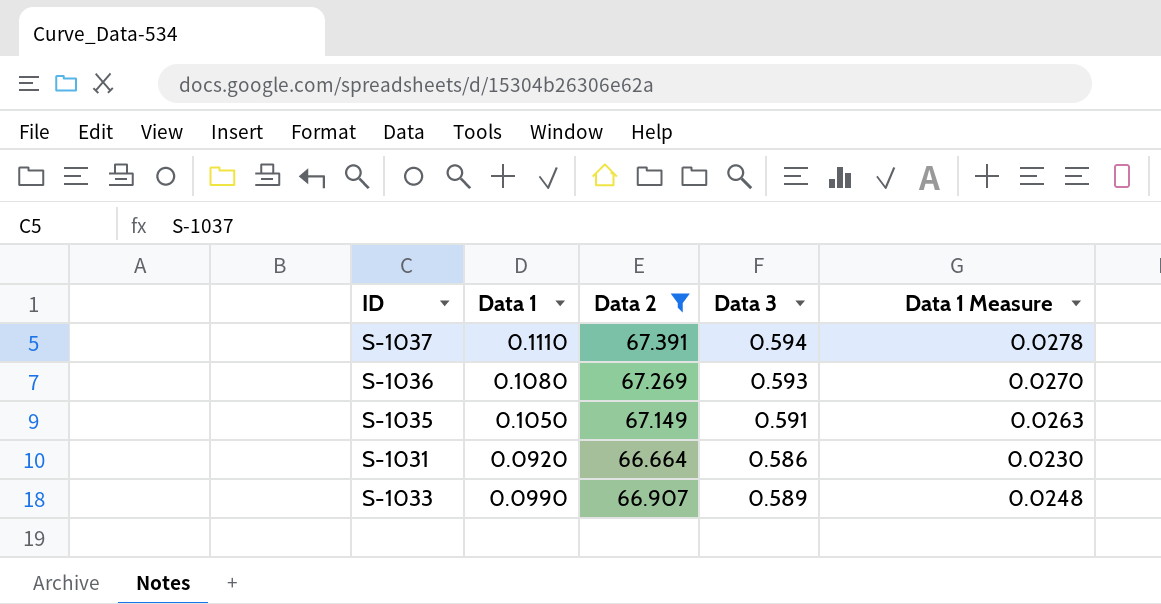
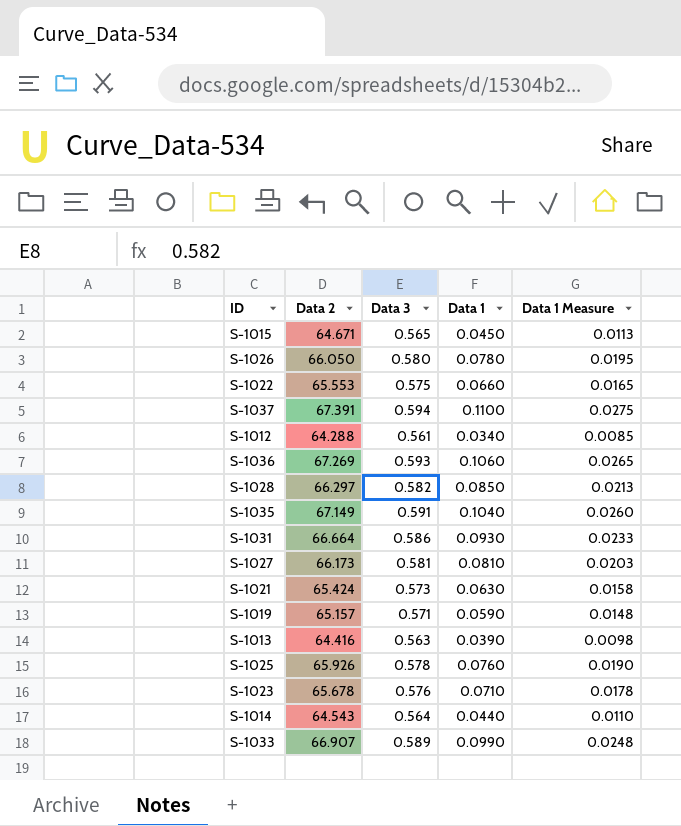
filter: Data 2 >= 66.664 -> none
column Data 1 | position: 2 -> 4
S-1037 | Data 1: 0.1110 -> 0.1100
S-1037 | Data 1 Measure: 0.0278 -> 0.0275
S-1036 | Data 1: 0.1080 -> 0.1060
S-1036 | Data 1 Measure: 0.0270 -> 0.0265
S-1035 | Data 1: 0.1050 -> 0.1040
S-1035 | Data 1 Measure: 0.0263 -> 0.0260
S-1031 | Data 1: 0.0920 -> 0.0930
S-1031 | Data 1 Measure: 0.0230 -> 0.0233

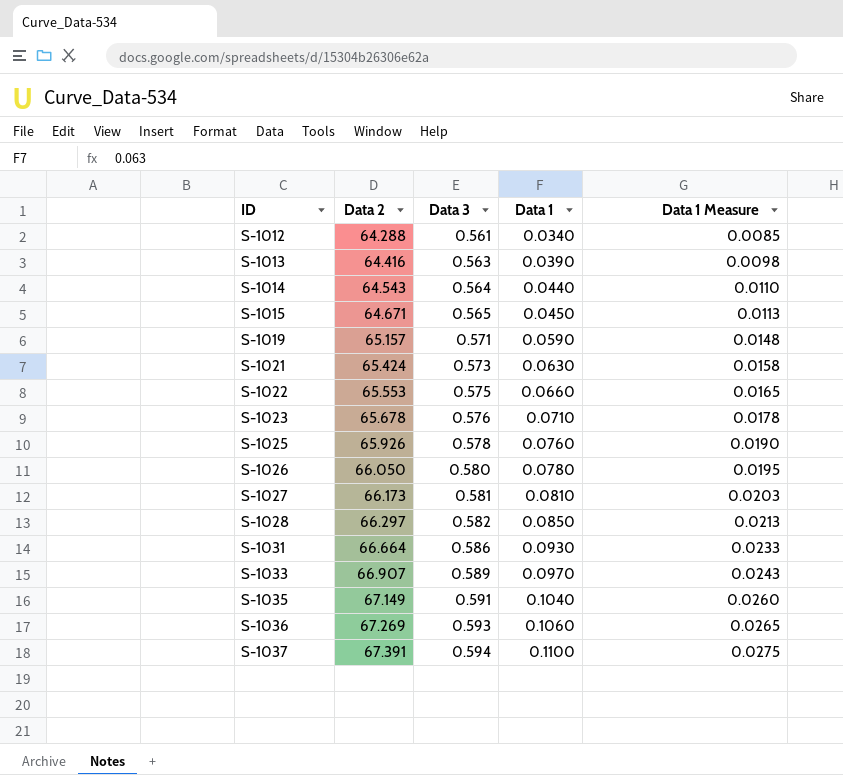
row order: none -> ID ascending
S-1033 | Data 1: 0.0990 -> 0.0970
S-1033 | Data 1 Measure: 0.0248 -> 0.0243

